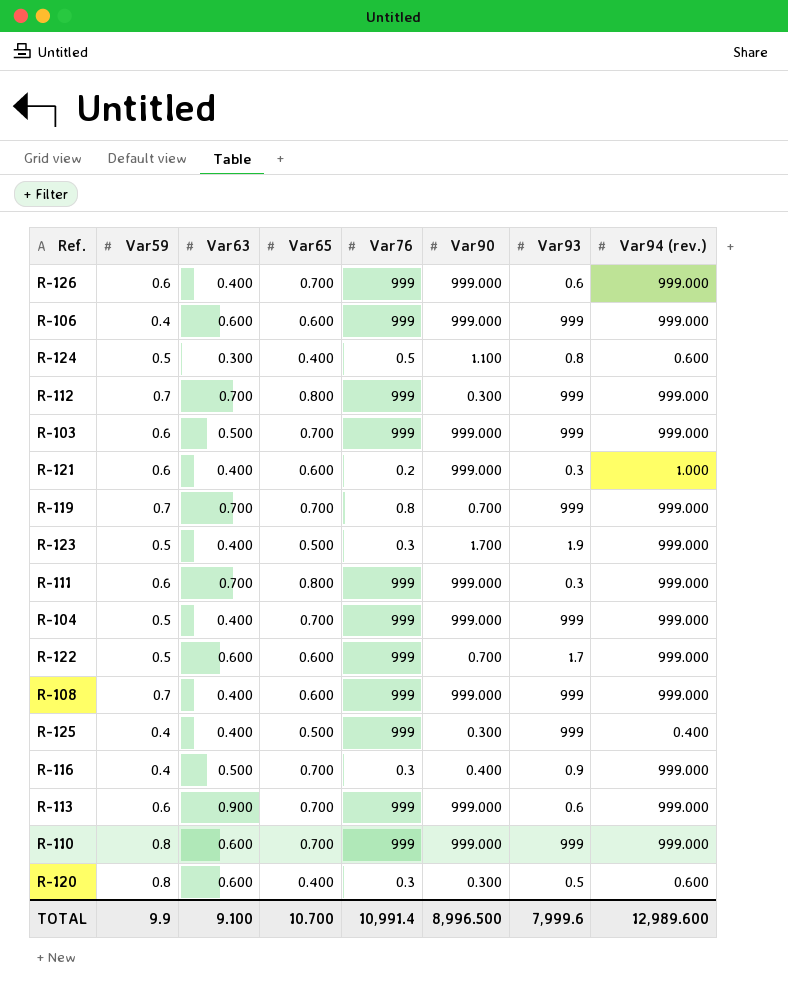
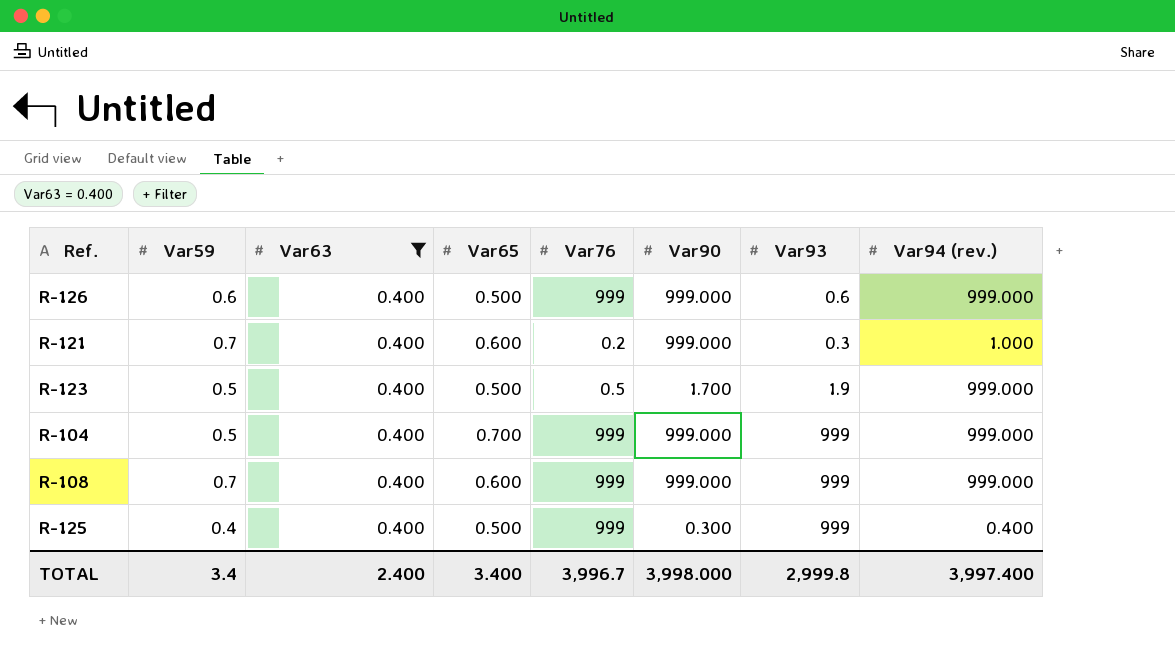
filter: none -> Var63 = 0.400
R-126 | Var65: 0.700 -> 0.500
R-121 | Var59: 0.6 -> 0.7
R-123 | Var76: 0.3 -> 0.5
TOTAL | Var59: 9.9 -> 3.4
TOTAL | Var63: 9.100 -> 2.400
TOTAL | Var65: 10.700 -> 3.400
TOTAL | Var76: 10,991.4 -> 3,996.7
TOTAL | Var90: 8,996.500 -> 3,998.000
TOTAL | Var93: 7,999.6 -> 2,999.8
TOTAL | Var94 (rev.): 12,989.600 -> 3,997.400

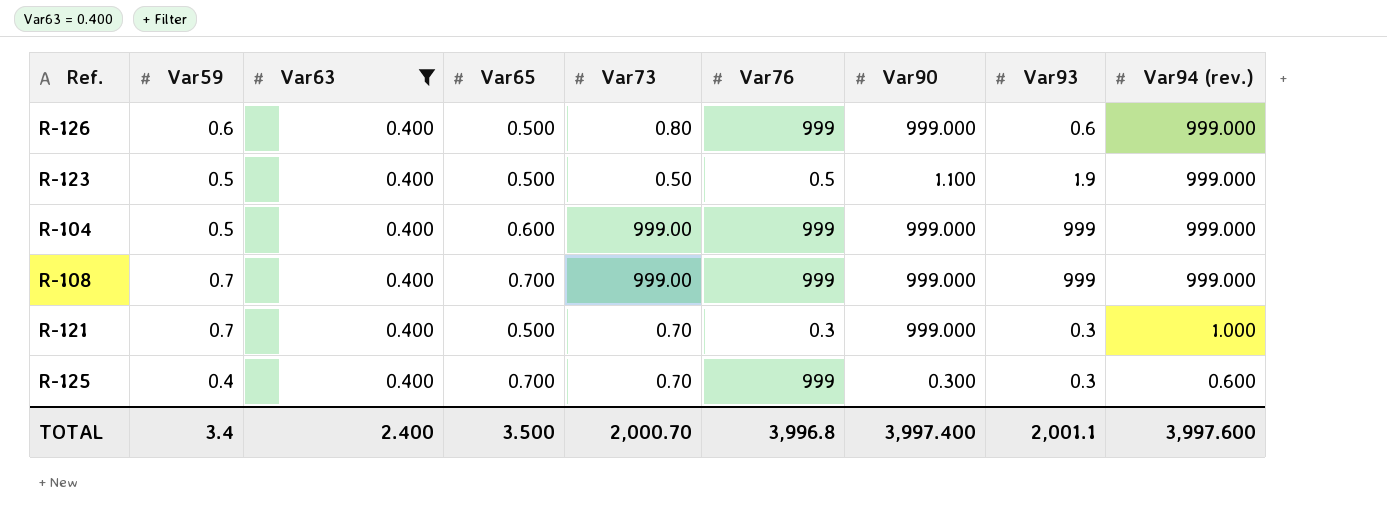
row order: none -> Var94 (rev.) descending
column Var73 | position: none -> 5
R-123 | Var90: 1.700 -> 1.100
R-104 | Var65: 0.700 -> 0.600
R-108 | Var65: 0.600 -> 0.700
R-121 | Var65: 0.600 -> 0.500
R-121 | Var76: 0.2 -> 0.3
R-125 | Var65: 0.500 -> 0.700
R-125 | Var93: 999 -> 0.3
R-125 | Var94 (rev.): 0.400 -> 0.600
TOTAL | Var65: 3.400 -> 3.500
TOTAL | Var76: 3,996.7 -> 3,996.8
TOTAL | Var90: 3,998.000 -> 3,997.400
TOTAL | Var93: 2,999.8 -> 2,001.1
TOTAL | Var94 (rev.): 3,997.400 -> 3,997.600

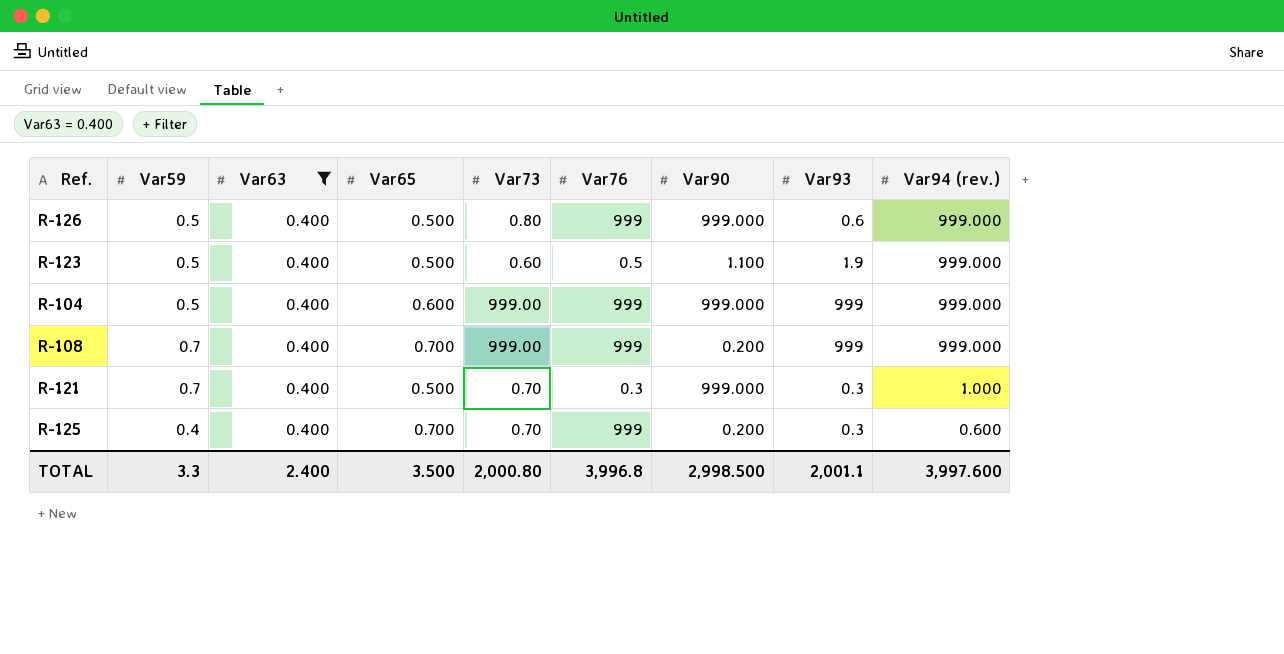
R-126 | Var59: 0.6 -> 0.5
R-123 | Var73: 0.50 -> 0.60
R-108 | Var90: 999.000 -> 0.200
R-125 | Var90: 0.300 -> 0.200
TOTAL | Var59: 3.4 -> 3.3
TOTAL | Var73: 2,000.70 -> 2,000.80
TOTAL | Var90: 3,997.400 -> 2,998.500

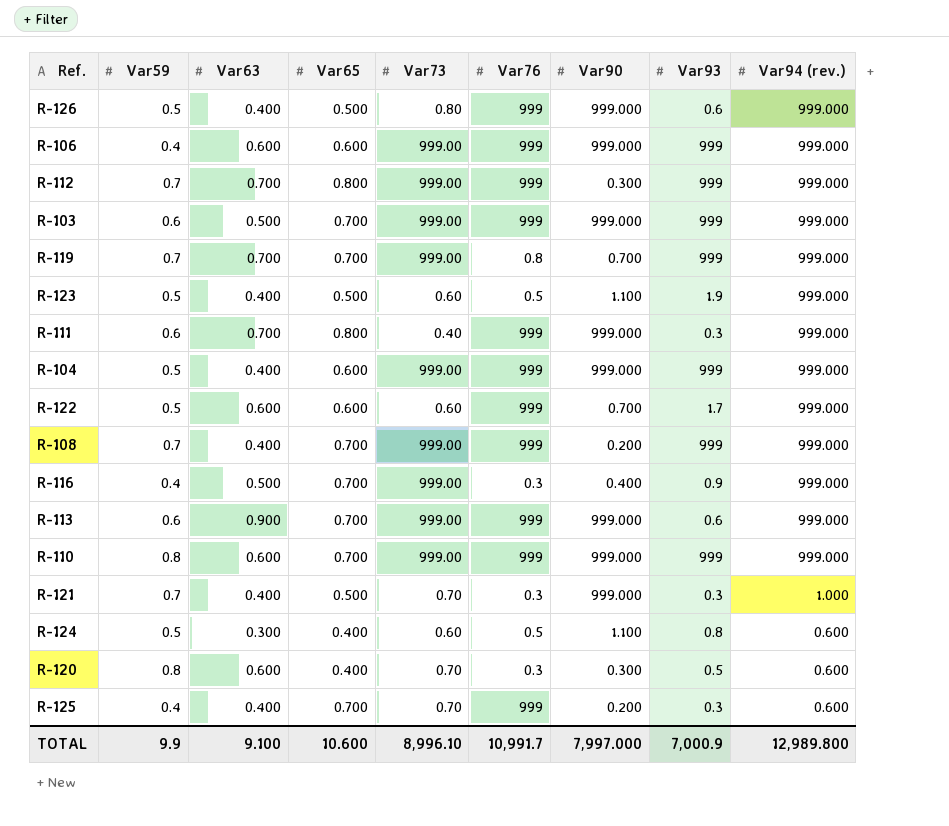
filter: Var63 = 0.400 -> none
TOTAL | Var59: 3.3 -> 9.9
TOTAL | Var63: 2.400 -> 9.100
TOTAL | Var65: 3.500 -> 10.600
TOTAL | Var73: 2,000.80 -> 8,996.10
TOTAL | Var76: 3,996.8 -> 10,991.7
TOTAL | Var90: 2,998.500 -> 7,997.000
TOTAL | Var93: 2,001.1 -> 7,000.9
TOTAL | Var94 (rev.): 3,997.600 -> 12,989.800

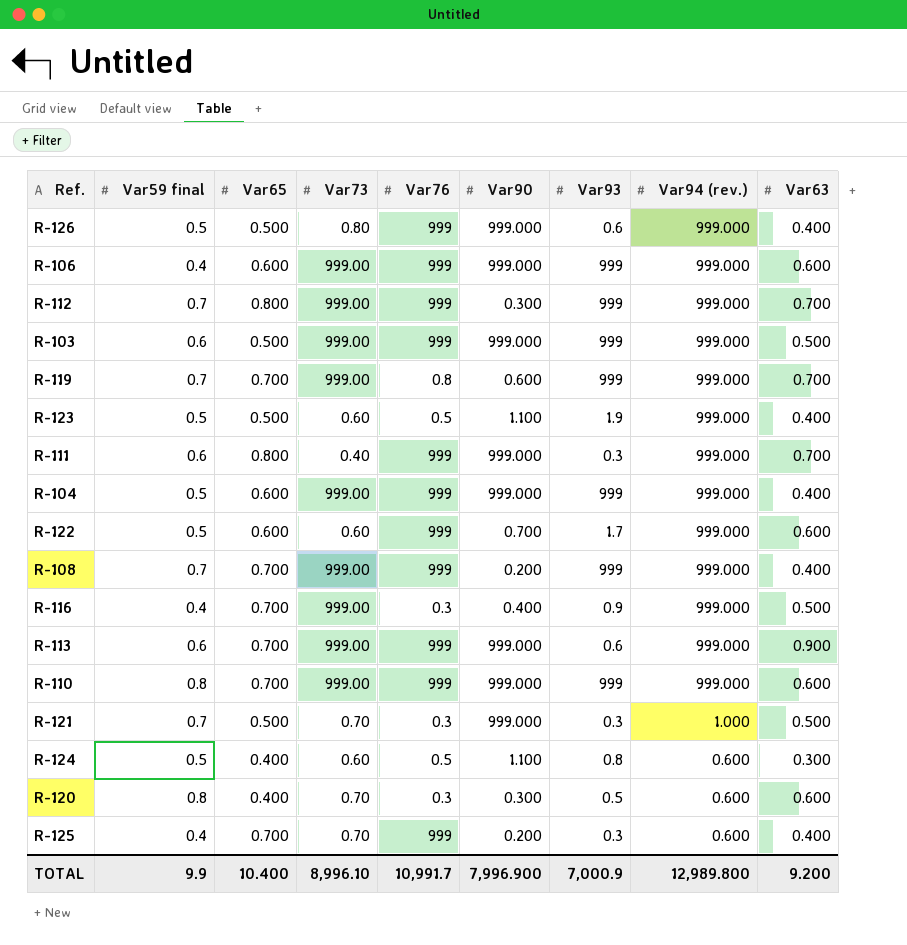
column name: Var59 -> Var59 final
column Var63 | position: 3 -> 9
R-103 | Var65: 0.700 -> 0.500
R-119 | Var90: 0.700 -> 0.600
R-121 | Var63: 0.400 -> 0.500
TOTAL | Var65: 10.600 -> 10.400
TOTAL | Var90: 7,997.000 -> 7,996.900
TOTAL | Var63: 9.100 -> 9.200

